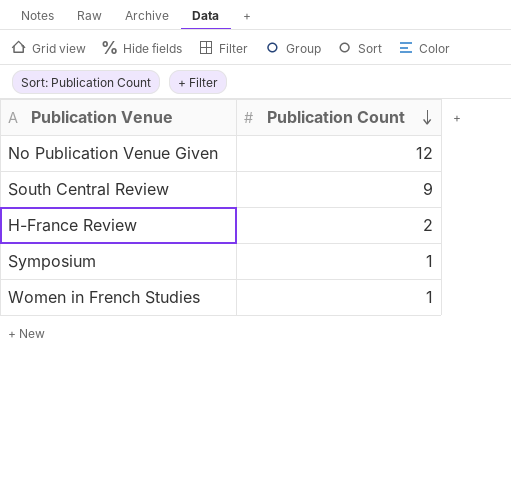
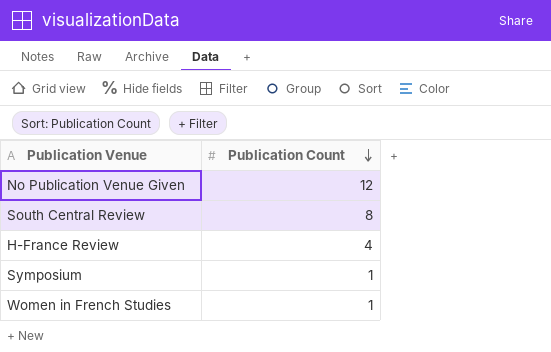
South Central Review | Publication Count: 9 -> 8
H-France Review | Publication Count: 2 -> 4

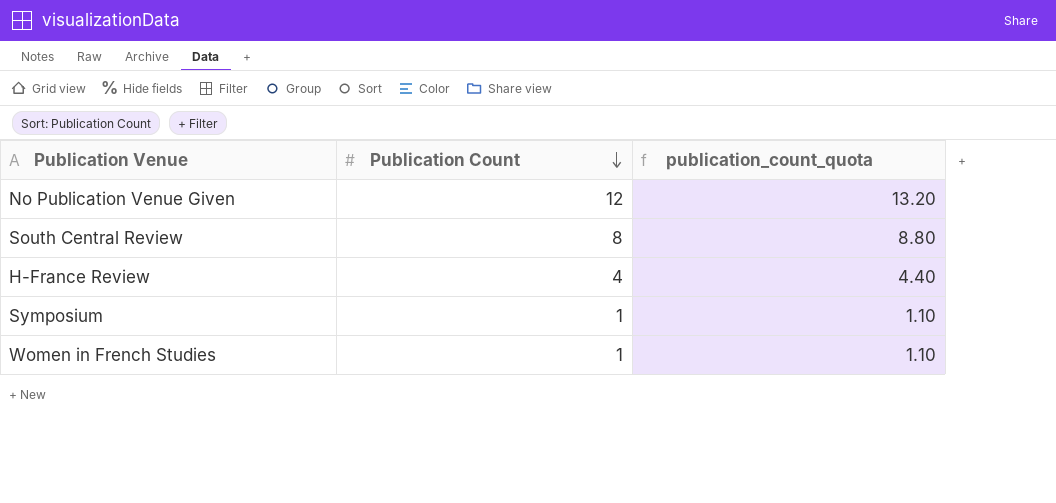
column publication_count_quota | formula: none -> [Publication Count] * 1.1

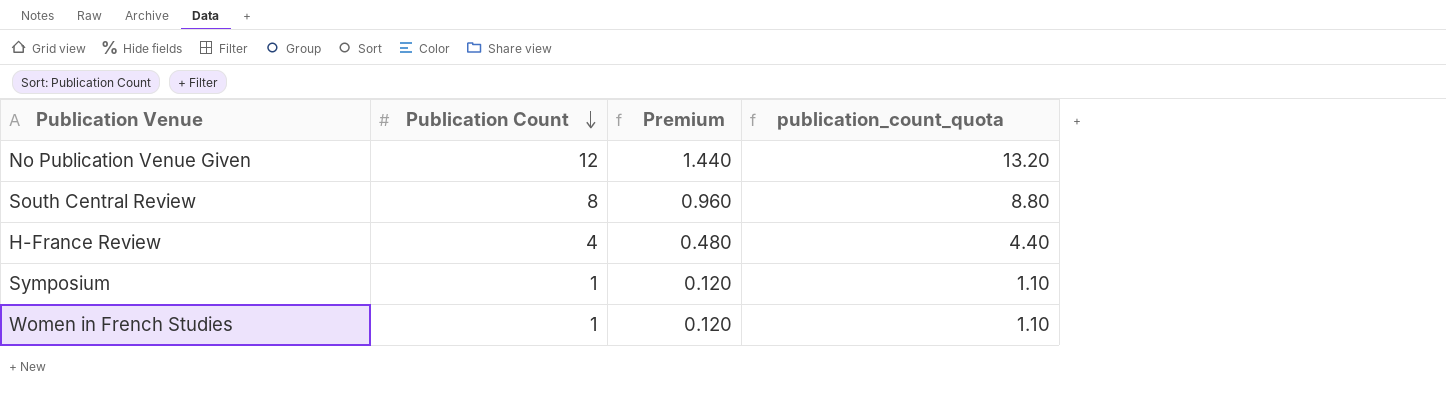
column Premium | formula: none -> [Publication Count] * 0.12

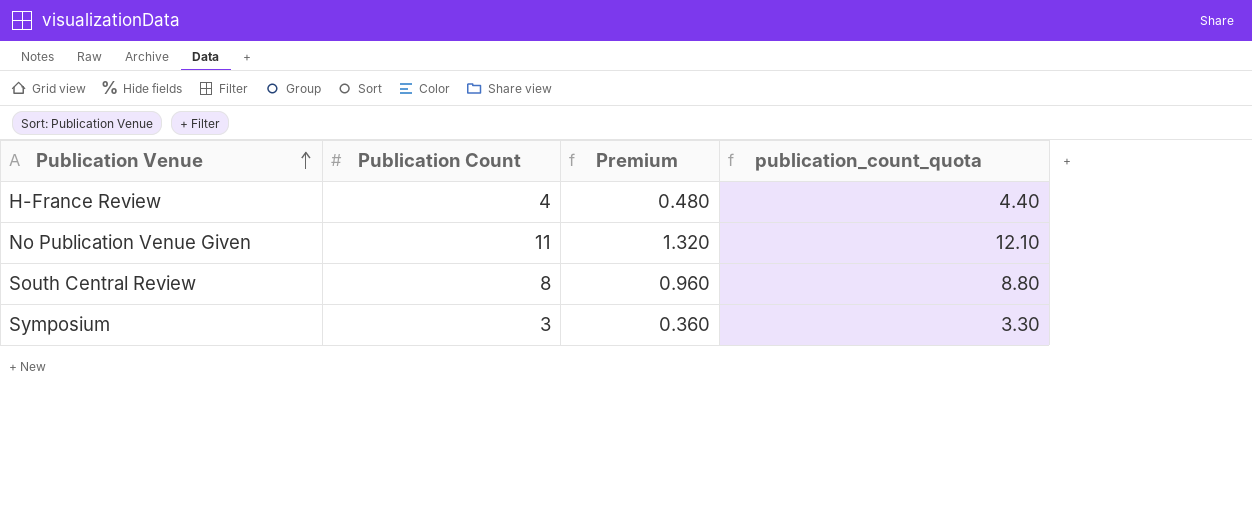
row order: Publication Count descending -> Publication Venue ascending
row Women in French Studies: 1 | 0.120 | 1.10 -> none
No Publication Venue Given | Publication Count: 12 -> 11
No Publication Venue Given | Premium: 1.440 -> 1.320
No Publication Venue Given | publication_count_quota: 13.20 -> 12.10
Symposium | Publication Count: 1 -> 3
Symposium | Premium: 0.120 -> 0.360
Symposium | publication_count_quota: 1.10 -> 3.30

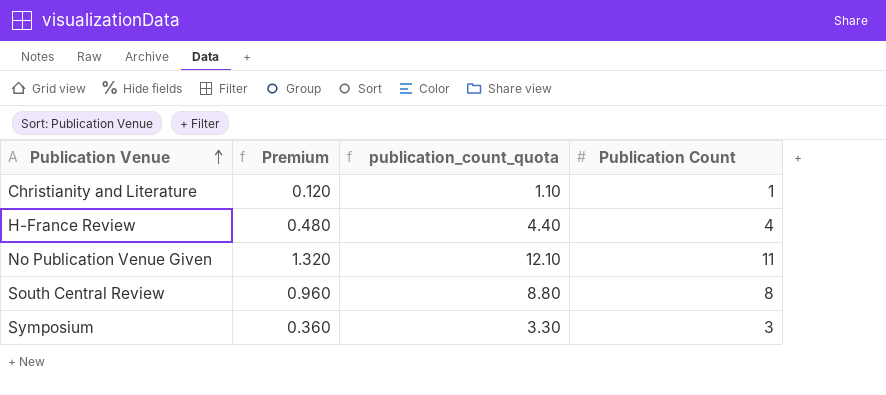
column Publication Count | position: 2 -> 4
row Christianity and Literature: none -> 0.120 | 1.10 | 1

